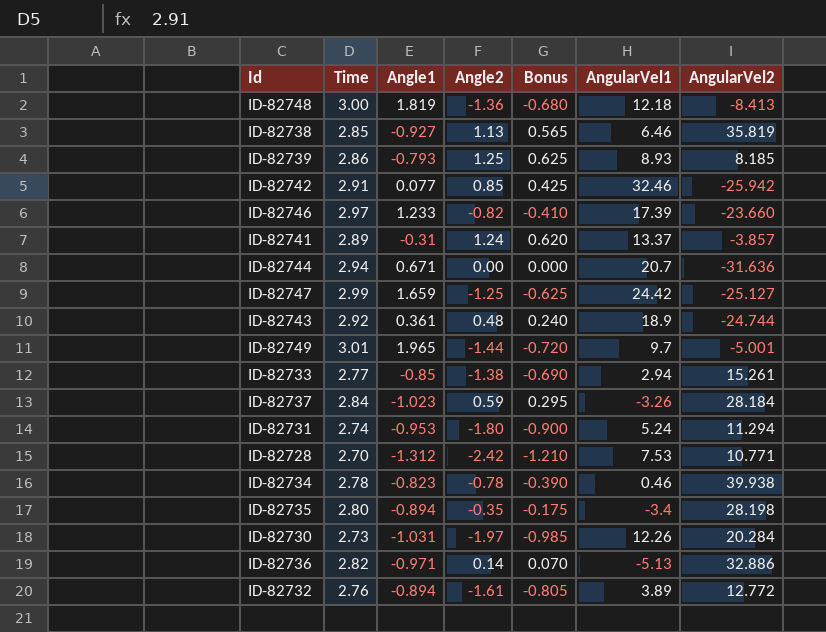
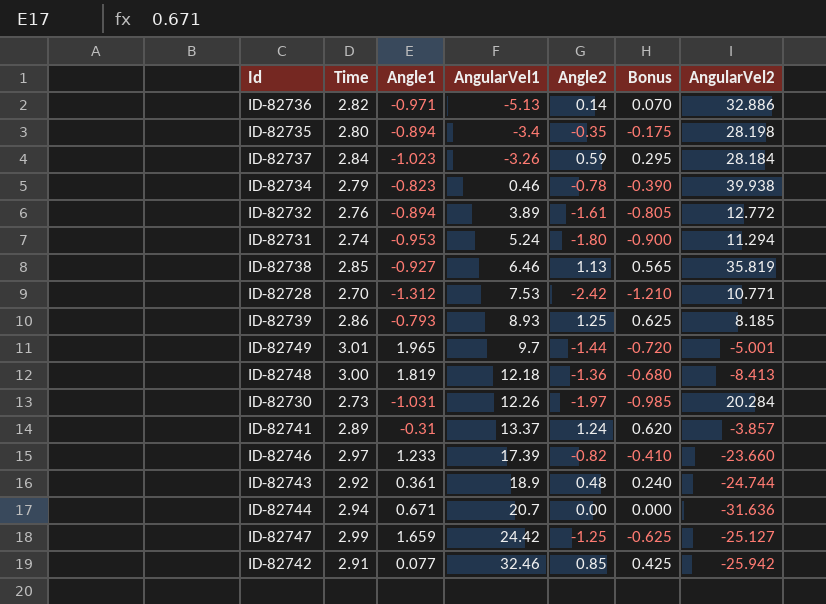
row order: none -> AngularVel1 ascending
column AngularVel1 | position: 6 -> 4
row ID-82733: 2.77 | -0.85 | -1.38 | -0.690 | 2.94 | 15.261 -> none
ID-82734 | Time: 2.78 -> 2.79

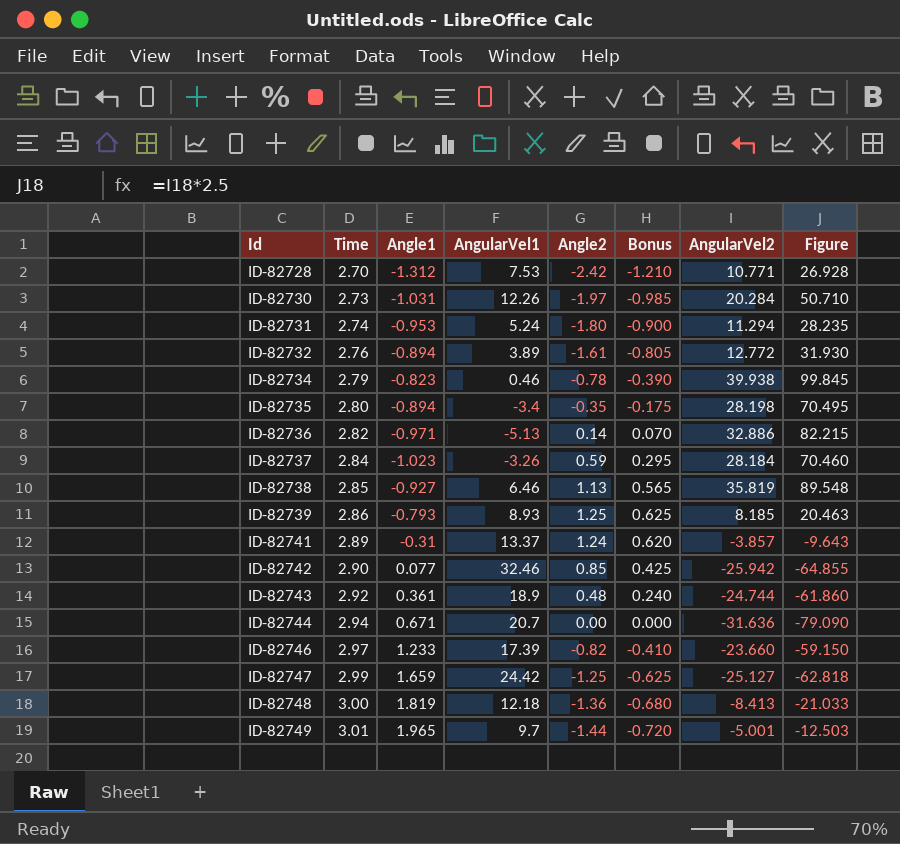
row order: AngularVel1 ascending -> Id ascending
column Figure | formula: none -> [AngularVel2] * 2.5
ID-82742 | Time: 2.91 -> 2.90

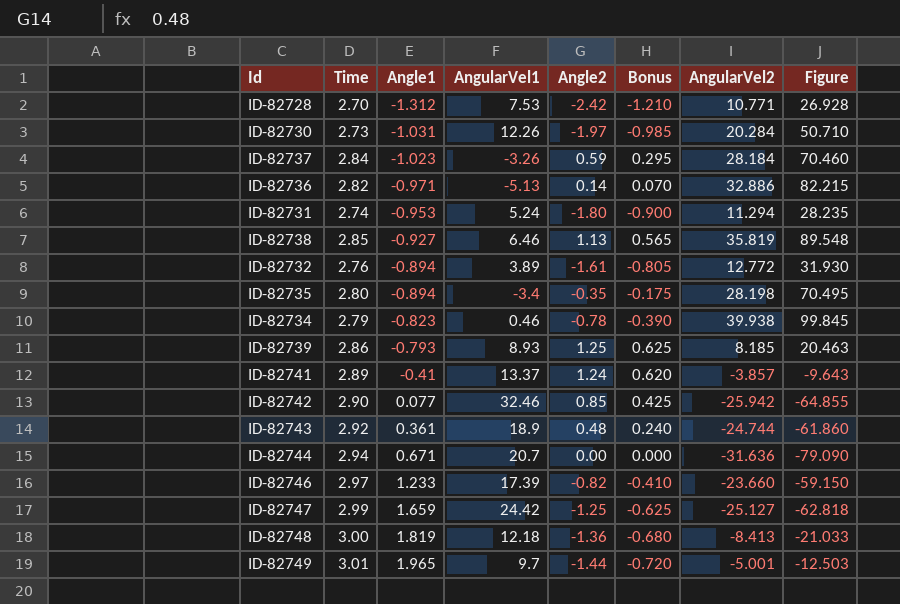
row order: Id ascending -> Angle1 ascending
ID-82741 | Angle1: -0.31 -> -0.41

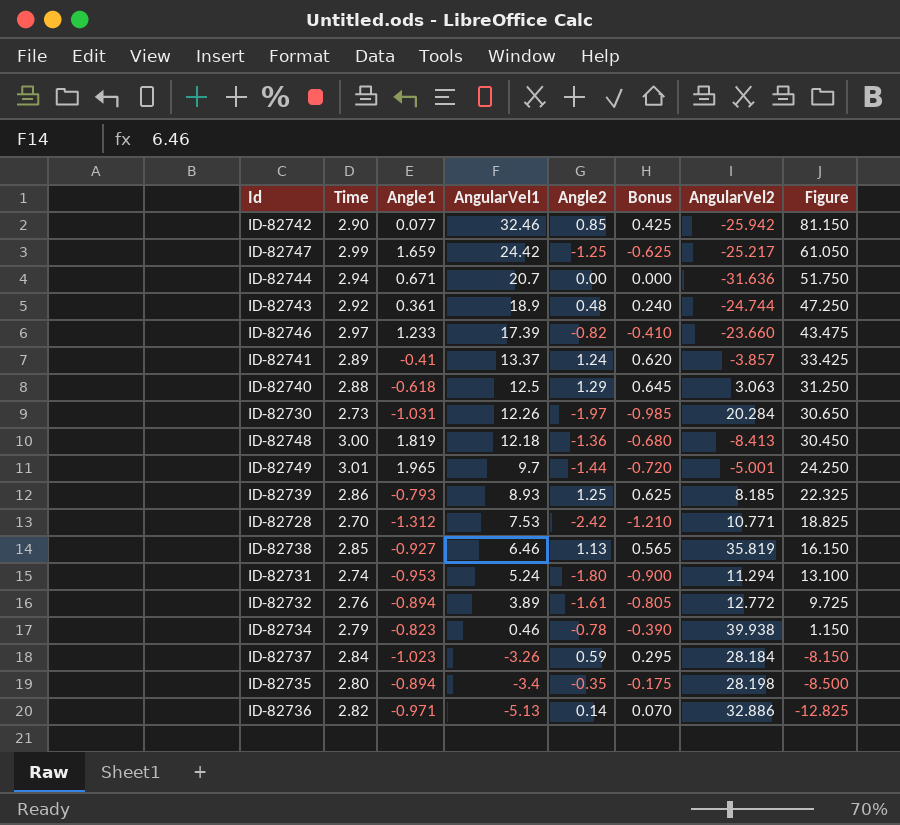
row order: Angle1 ascending -> AngularVel1 descending
column Figure | formula: [AngularVel2] * 2.5 -> [AngularVel1] * 2.5
ID-82747 | AngularVel2: -25.127 -> -25.217
row ID-82740: none -> 2.88 | -0.618 | 12.5 | 1.29 | 0.645 | 3.063 | 31.250

